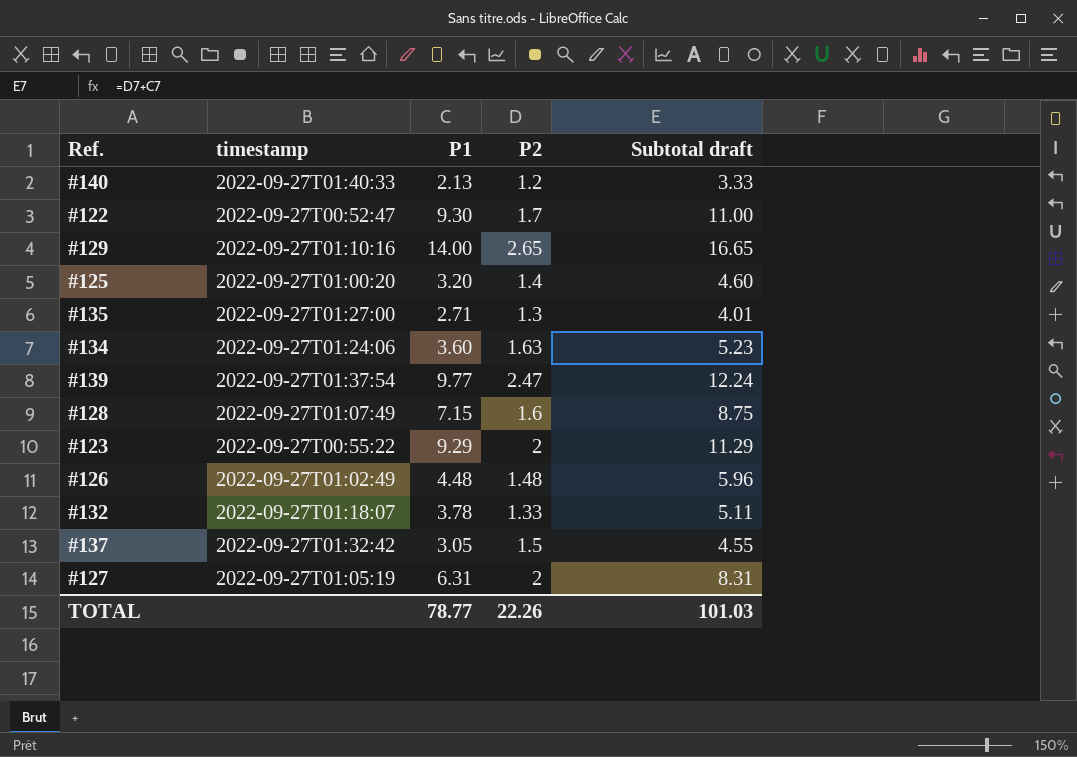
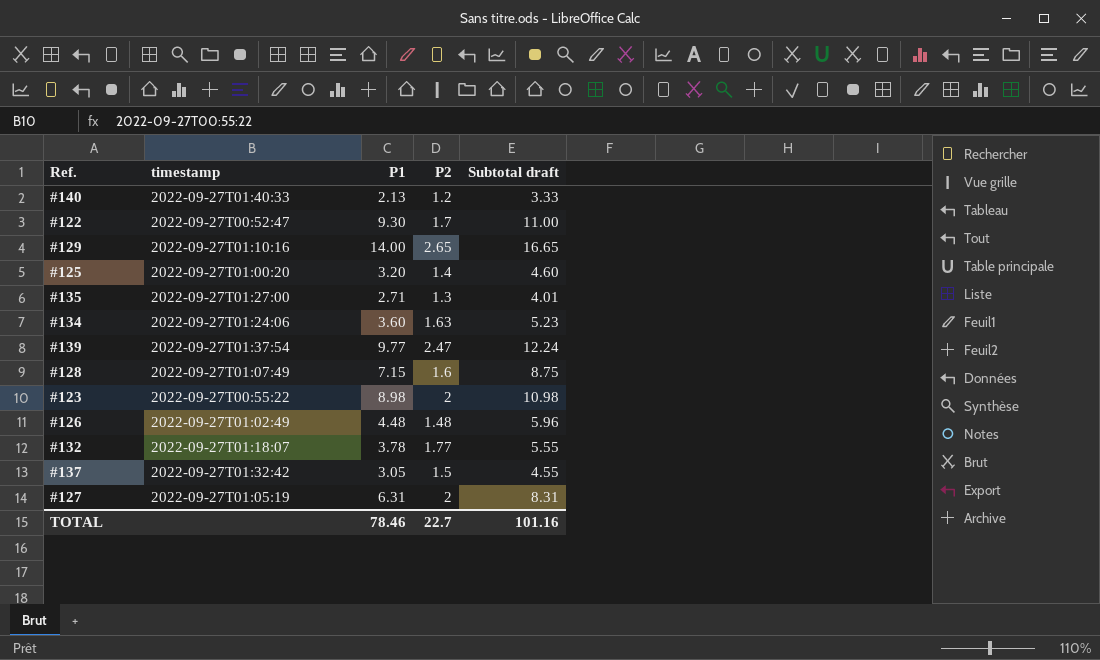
#123 | P1: 9.29 -> 8.98
#123 | Subtotal draft: 11.29 -> 10.98
#132 | P2: 1.33 -> 1.77
#132 | Subtotal draft: 5.11 -> 5.55
TOTAL | P1: 78.77 -> 78.46
TOTAL | P2: 22.26 -> 22.7
TOTAL | Subtotal draft: 101.03 -> 101.16

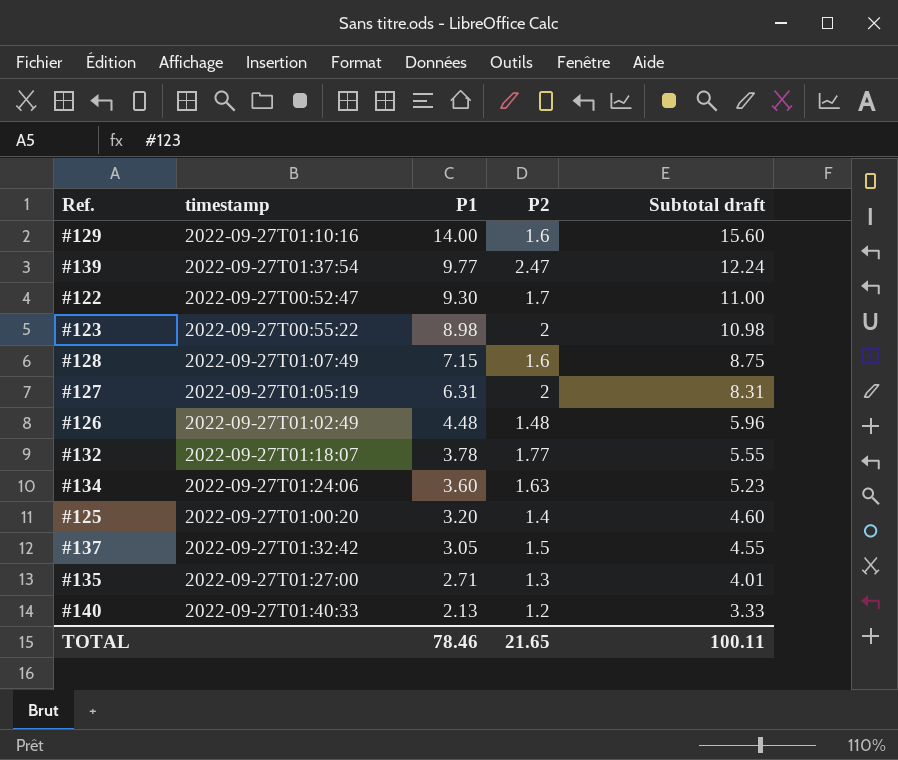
row order: none -> P1 descending
#129 | P2: 2.65 -> 1.6
#129 | Subtotal draft: 16.65 -> 15.60
TOTAL | P2: 22.7 -> 21.65
TOTAL | Subtotal draft: 101.16 -> 100.11

